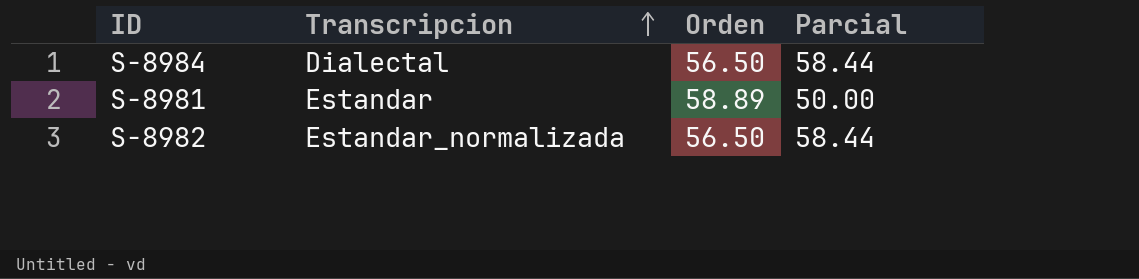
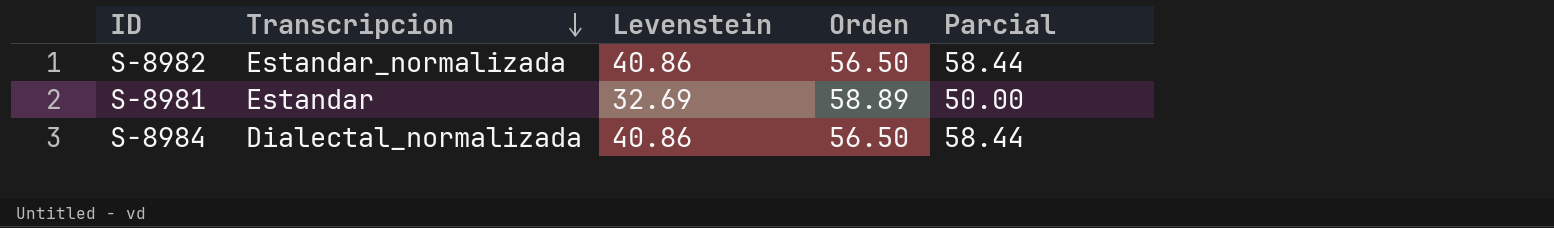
row order: Transcripcion ascending -> Transcripcion descending
column Levenstein | position: none -> 3
S-8984 | Transcripcion: Dialectal -> Dialectal_normalizada

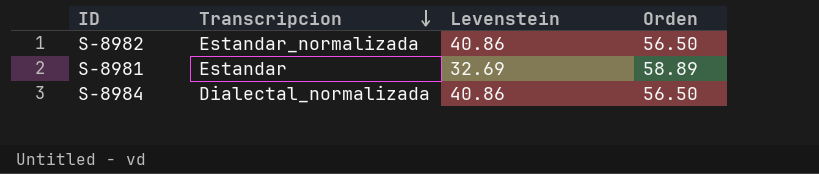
column Parcial | position: 5 -> none

